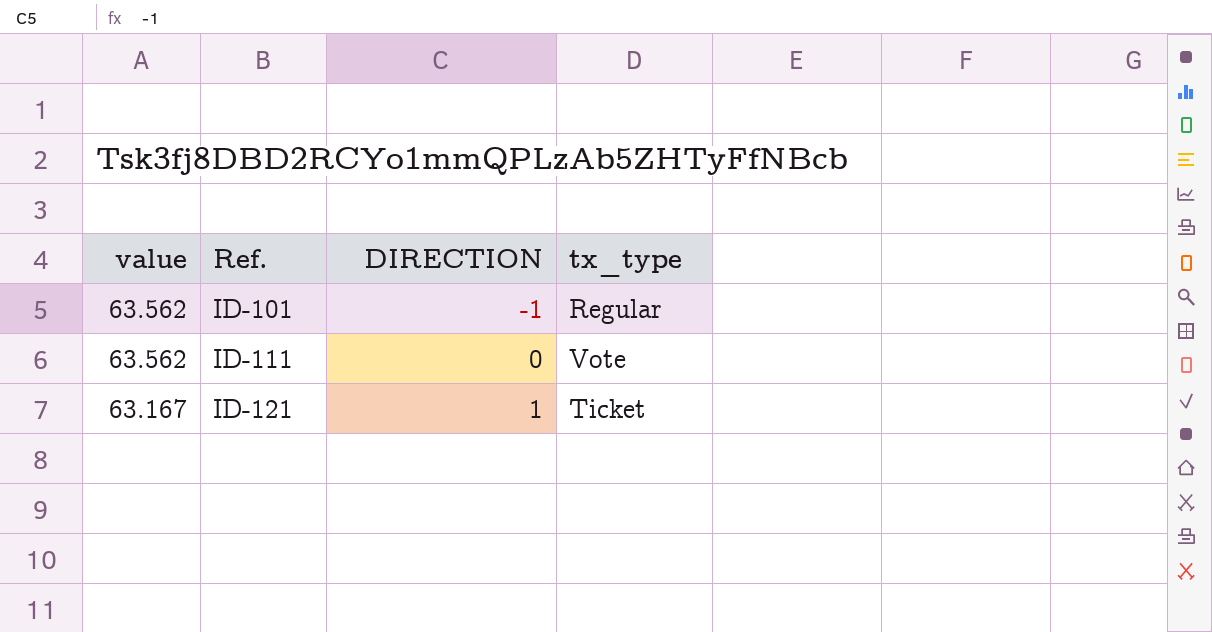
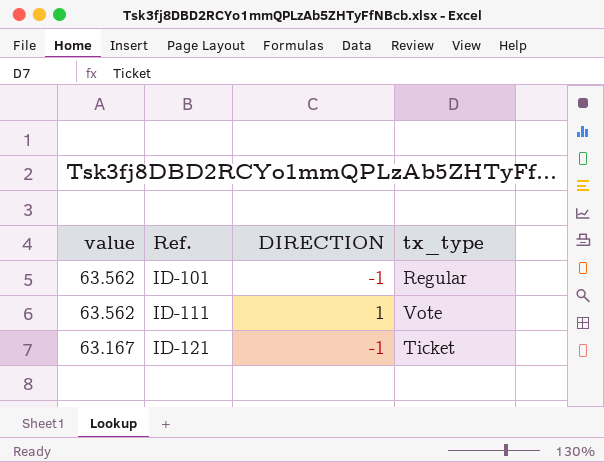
ID-111 | DIRECTION: 0 -> 1
ID-121 | DIRECTION: 1 -> -1

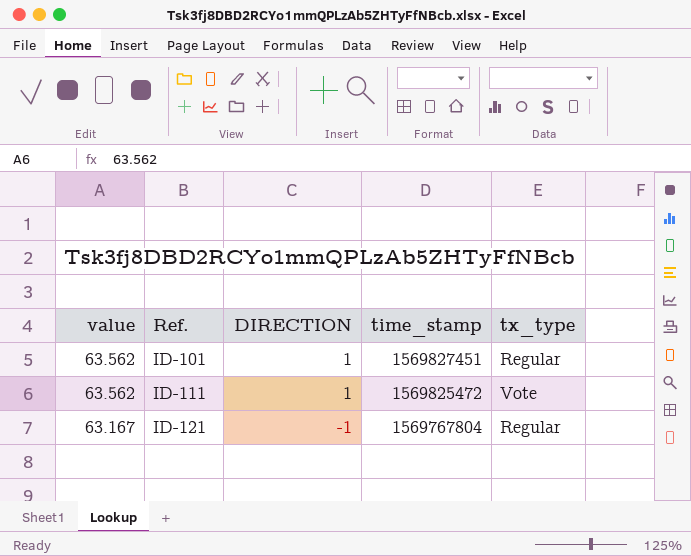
column time_stamp | position: none -> 4
ID-101 | DIRECTION: -1 -> 1
ID-121 | tx_type: Ticket -> Regular

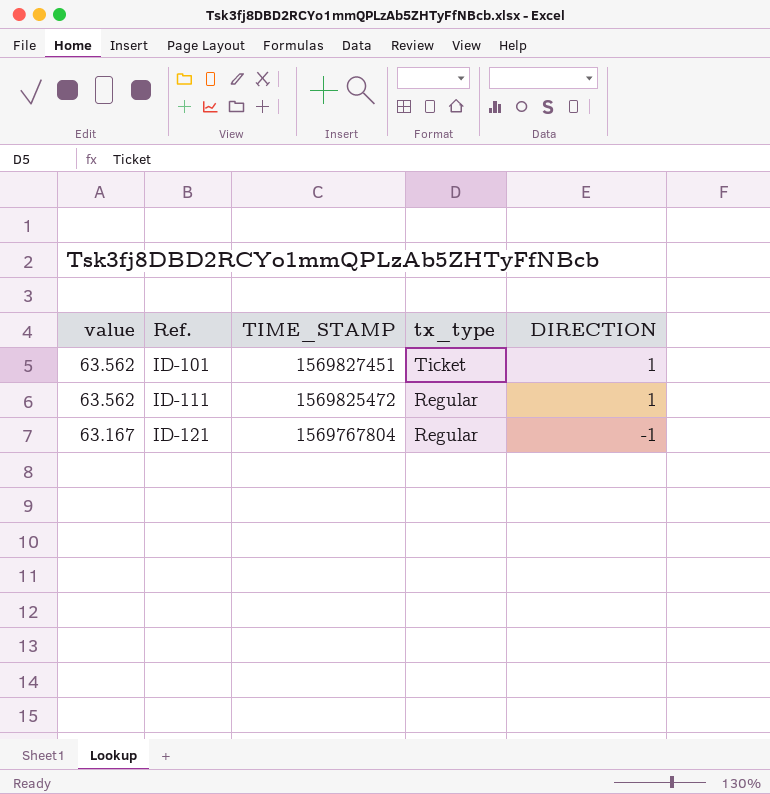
column name: time_stamp -> TIME_STAMP
column DIRECTION | position: 3 -> 5
ID-101 | tx_type: Regular -> Ticket
ID-111 | tx_type: Vote -> Regular

